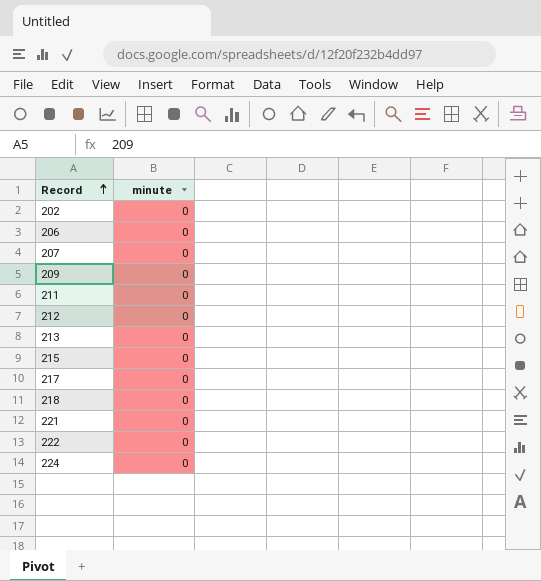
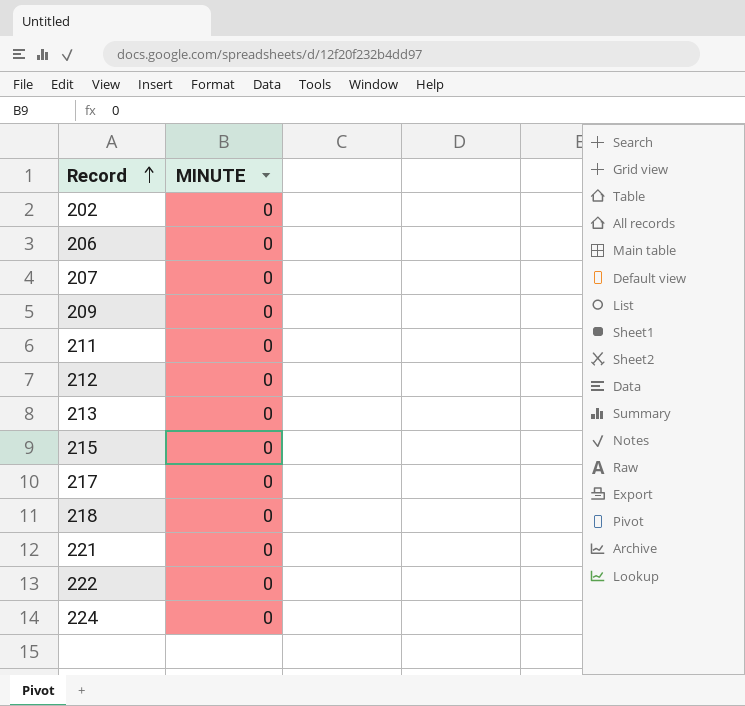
column name: minute -> MINUTE

